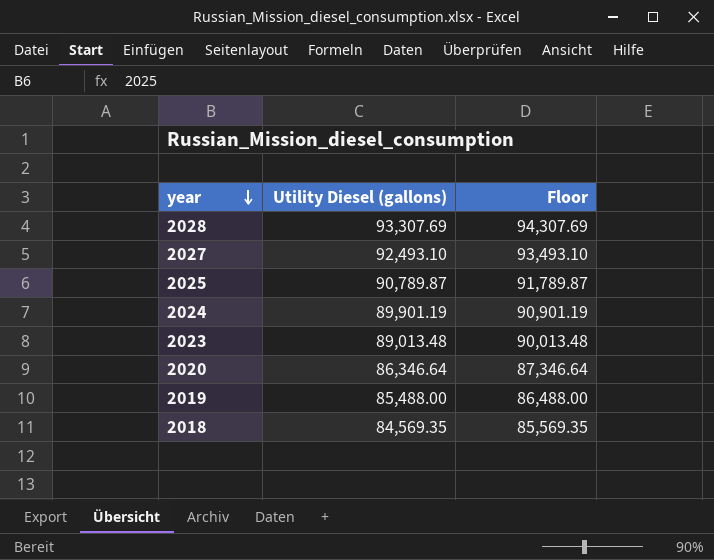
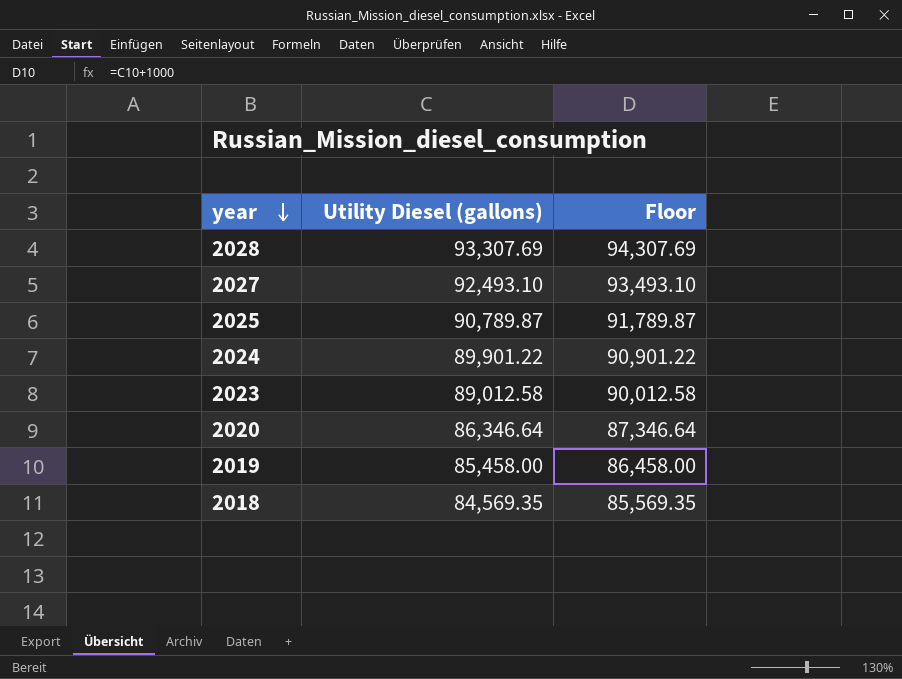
2024 | Utility Diesel (gallons): 89,901.19 -> 89,901.22
2024 | Floor: 90,901.19 -> 90,901.22
2023 | Utility Diesel (gallons): 89,013.48 -> 89,012.58
2023 | Floor: 90,013.48 -> 90,012.58
2019 | Utility Diesel (gallons): 85,488.00 -> 85,458.00
2019 | Floor: 86,488.00 -> 86,458.00

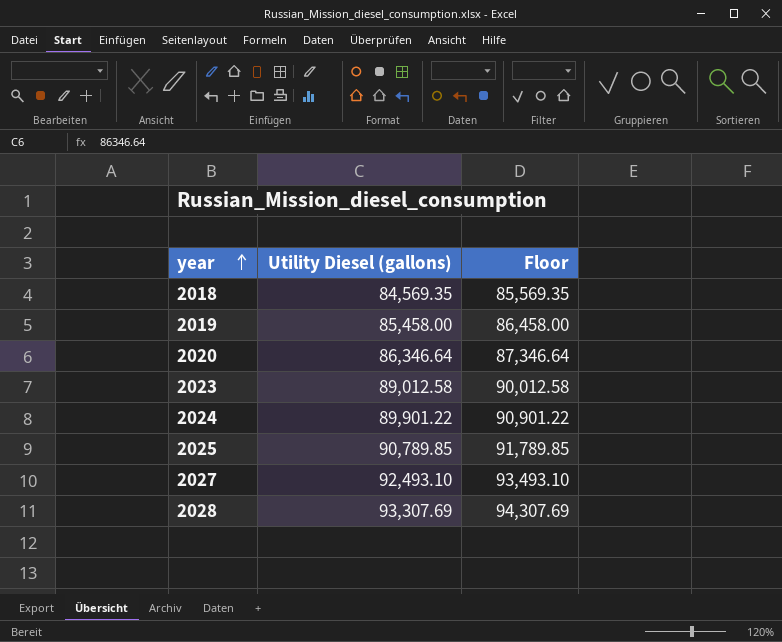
row order: year descending -> year ascending
2025 | Utility Diesel (gallons): 90,789.87 -> 90,789.85
2025 | Floor: 91,789.87 -> 91,789.85

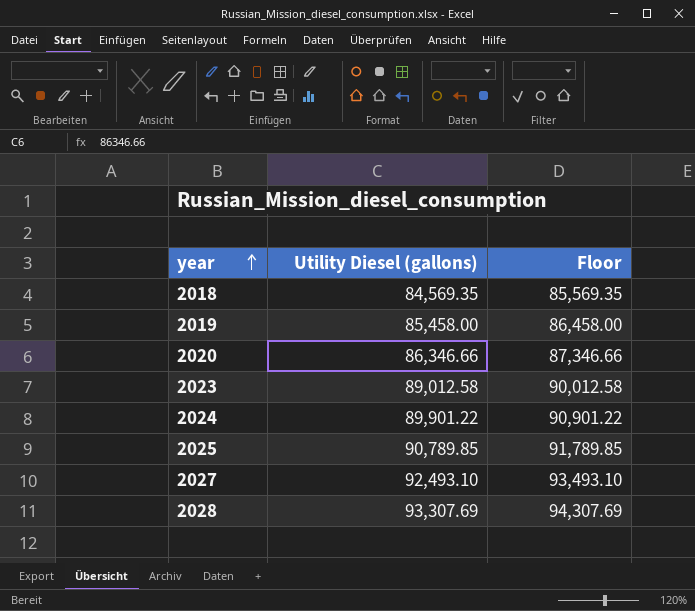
2020 | Utility Diesel (gallons): 86,346.64 -> 86,346.66
2020 | Floor: 87,346.64 -> 87,346.66

